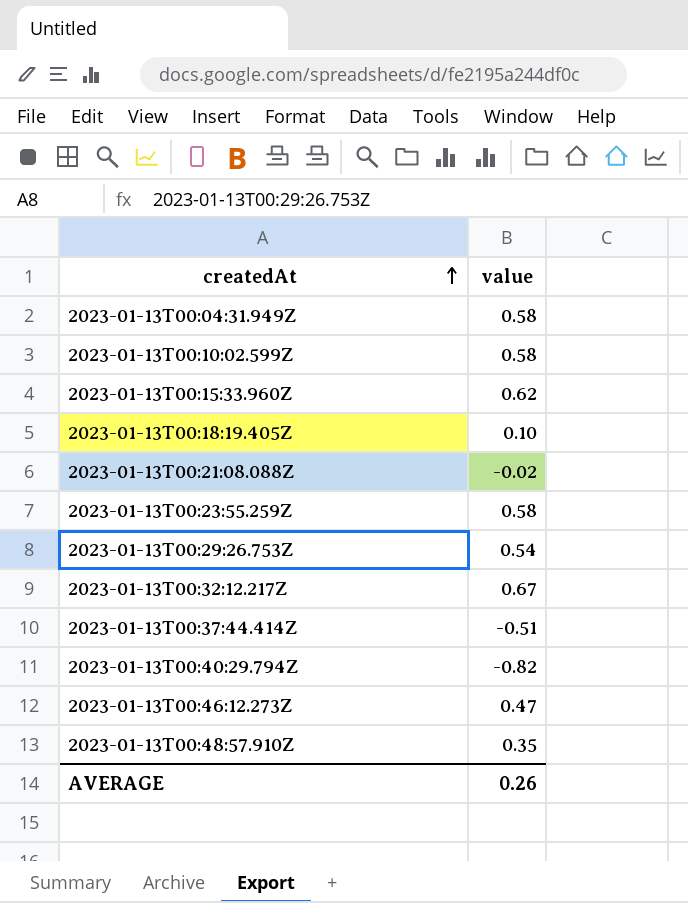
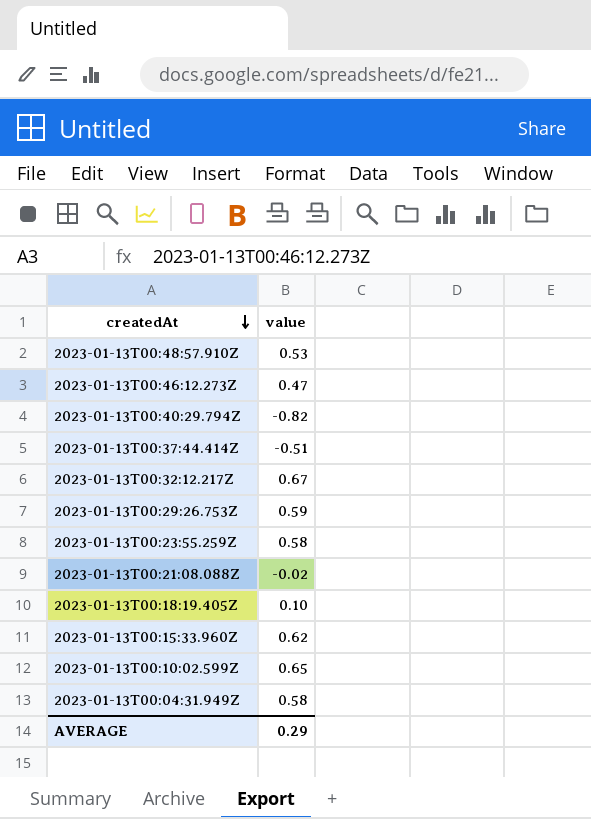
row order: createdAt ascending -> createdAt descending
2023-01-13T00:48:57.910Z | value: 0.35 -> 0.53
2023-01-13T00:29:26.753Z | value: 0.54 -> 0.59
2023-01-13T00:10:02.599Z | value: 0.58 -> 0.65
AVERAGE | value: 0.26 -> 0.29

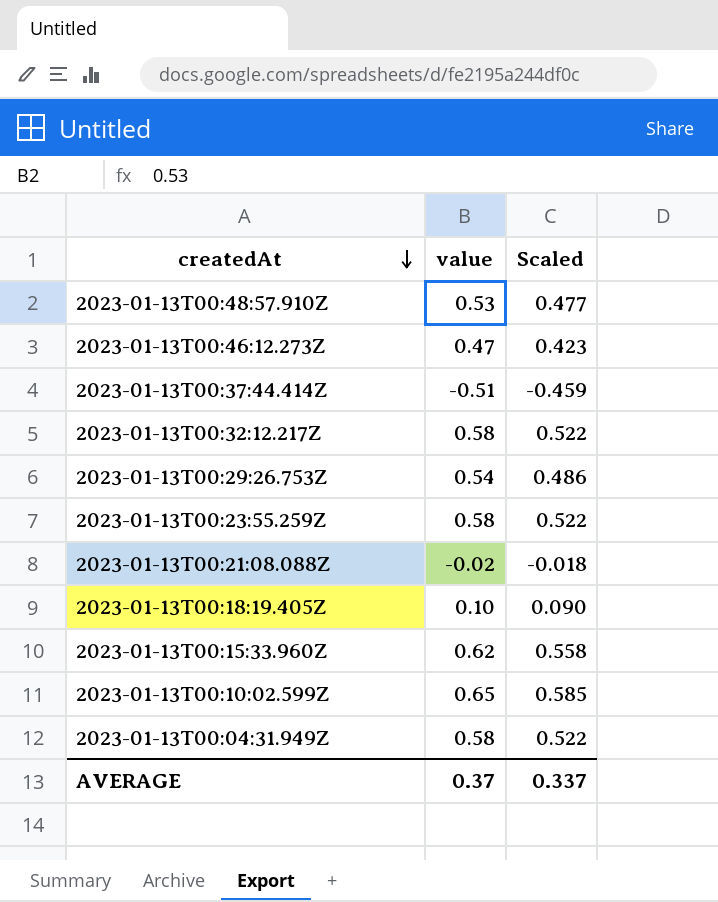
column Scaled | formula: none -> [value] * 0.9
row 2023-01-13T00:40:29.794Z: -0.82 -> none
2023-01-13T00:32:12.217Z | value: 0.67 -> 0.58
2023-01-13T00:29:26.753Z | value: 0.59 -> 0.54
AVERAGE | value: 0.29 -> 0.37

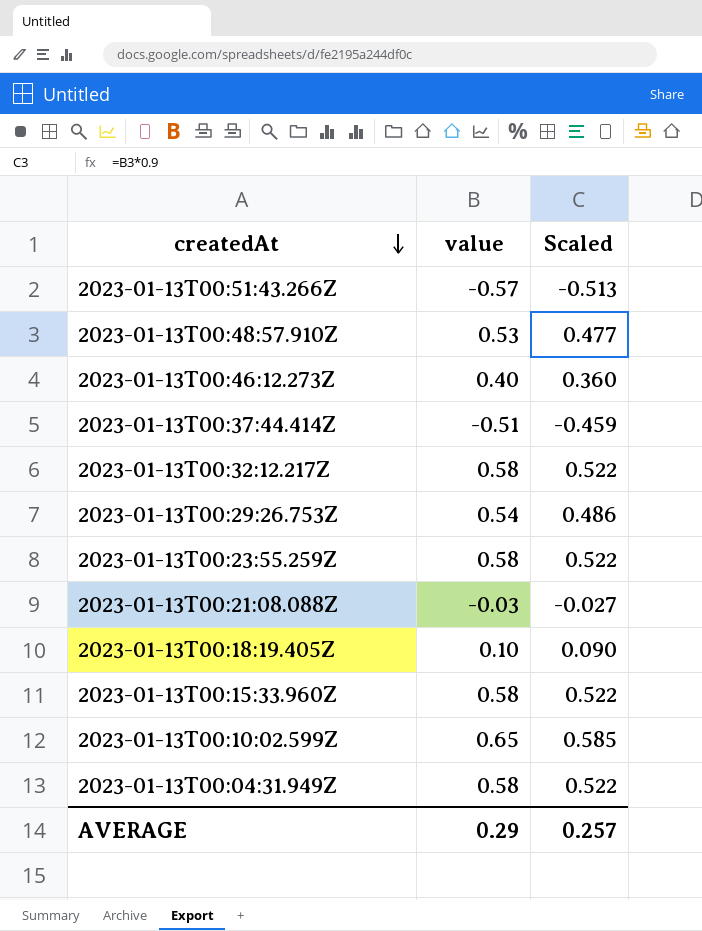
row 2023-01-13T00:51:43.266Z: none -> -0.57 | -0.513
2023-01-13T00:46:12.273Z | value: 0.47 -> 0.40
2023-01-13T00:46:12.273Z | Scaled: 0.423 -> 0.360
2023-01-13T00:21:08.088Z | value: -0.02 -> -0.03
2023-01-13T00:21:08.088Z | Scaled: -0.018 -> -0.027
2023-01-13T00:15:33.960Z | value: 0.62 -> 0.58
2023-01-13T00:15:33.960Z | Scaled: 0.558 -> 0.522
AVERAGE | value: 0.37 -> 0.29
AVERAGE | Scaled: 0.337 -> 0.257

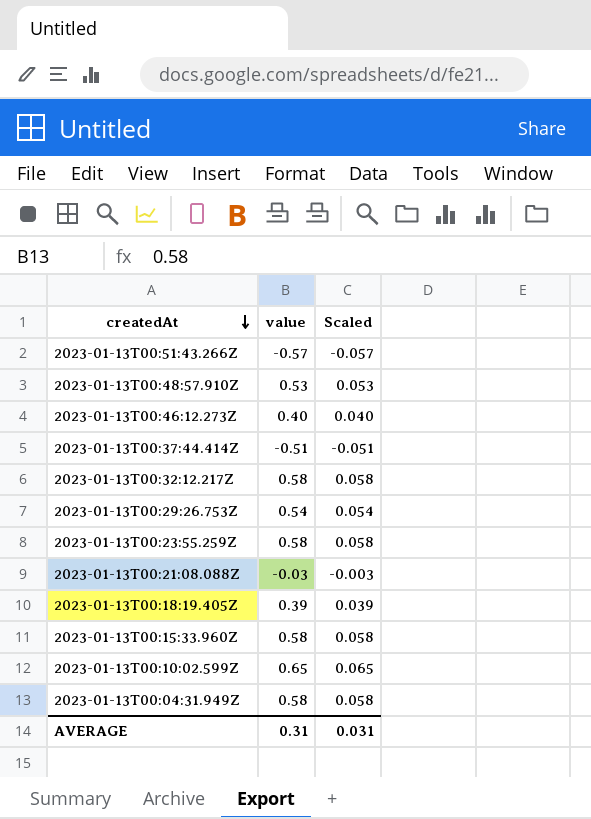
column Scaled | formula: [value] * 0.9 -> [value] * 0.1
2023-01-13T00:18:19.405Z | value: 0.10 -> 0.39
AVERAGE | value: 0.29 -> 0.31
AVERAGE | Scaled: 0.257 -> 0.031

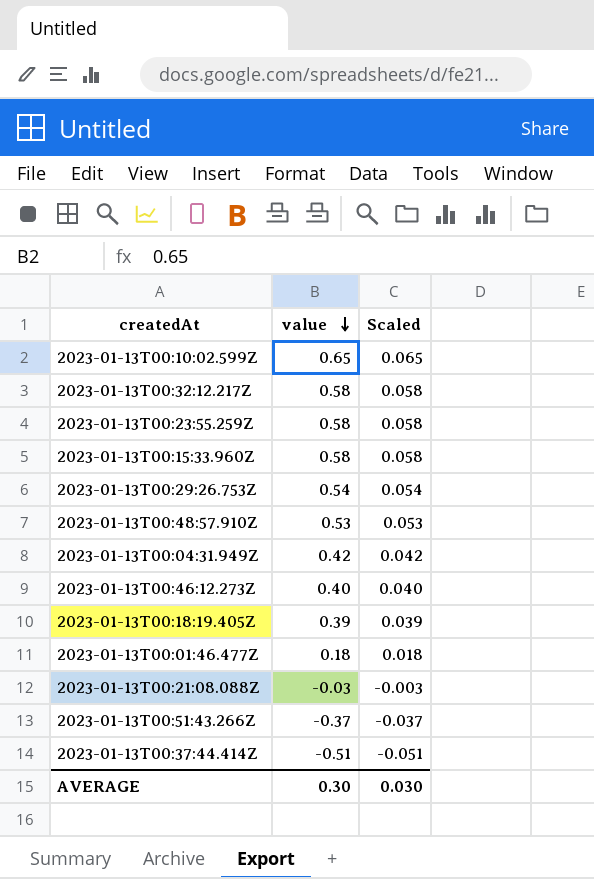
row order: createdAt descending -> value descending
2023-01-13T00:04:31.949Z | value: 0.58 -> 0.42
2023-01-13T00:04:31.949Z | Scaled: 0.058 -> 0.042
row 2023-01-13T00:01:46.477Z: none -> 0.18 | 0.018
2023-01-13T00:51:43.266Z | value: -0.57 -> -0.37
2023-01-13T00:51:43.266Z | Scaled: -0.057 -> -0.037
AVERAGE | value: 0.31 -> 0.30
AVERAGE | Scaled: 0.031 -> 0.030

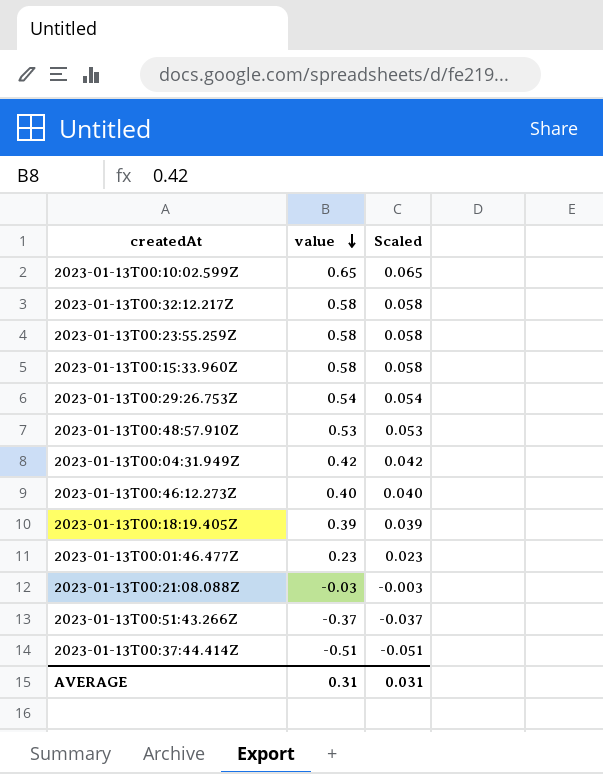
2023-01-13T00:01:46.477Z | value: 0.18 -> 0.23
2023-01-13T00:01:46.477Z | Scaled: 0.018 -> 0.023
AVERAGE | value: 0.30 -> 0.31
AVERAGE | Scaled: 0.030 -> 0.031

